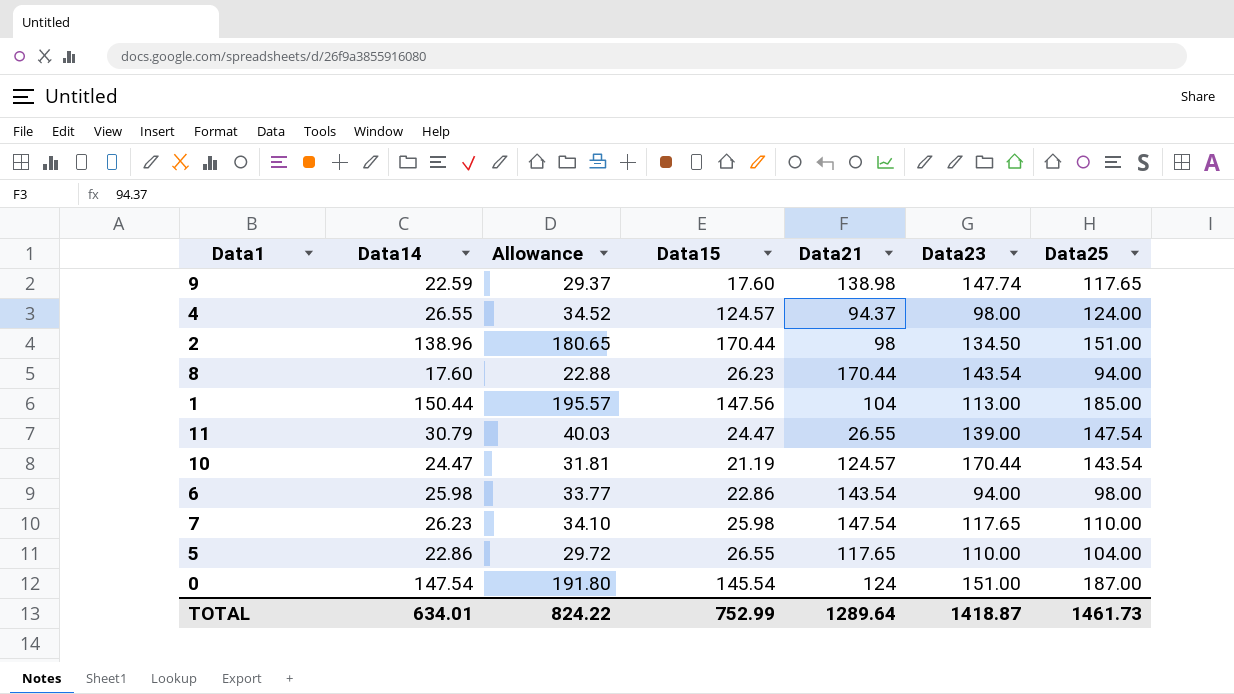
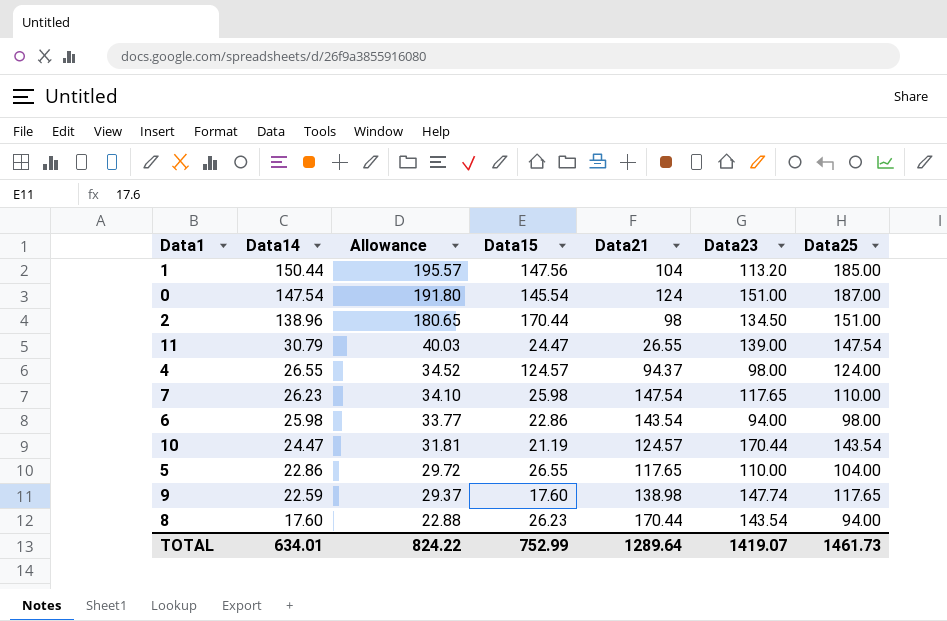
row order: none -> Data14 descending
1 | Data23: 113.00 -> 113.20
TOTAL | Data23: 1418.87 -> 1419.07

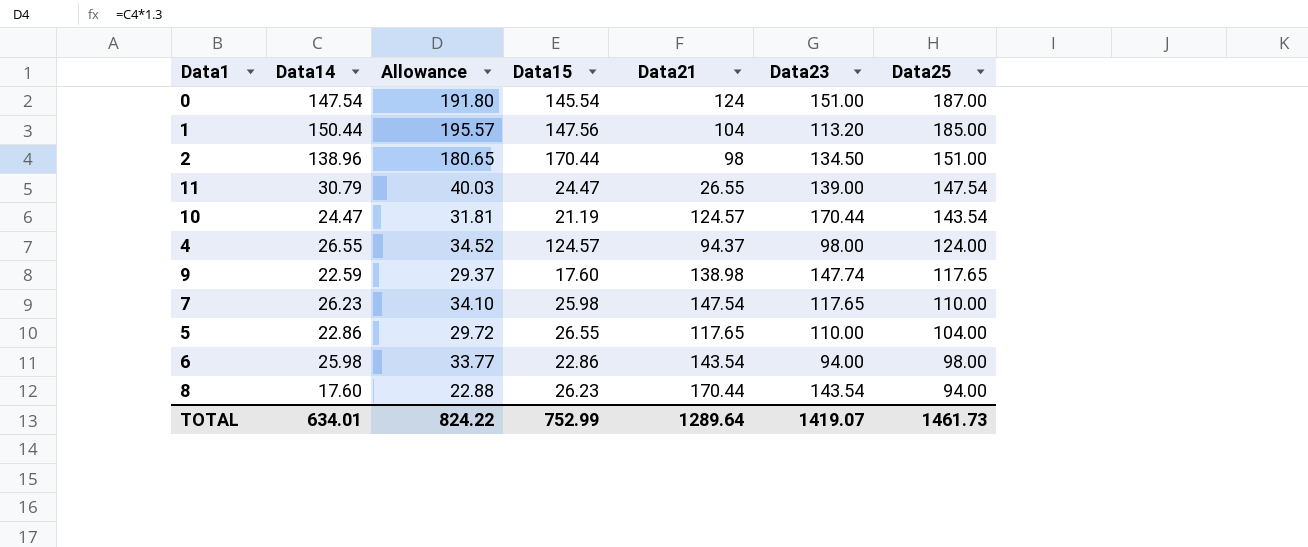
row order: Data14 descending -> Data25 descending

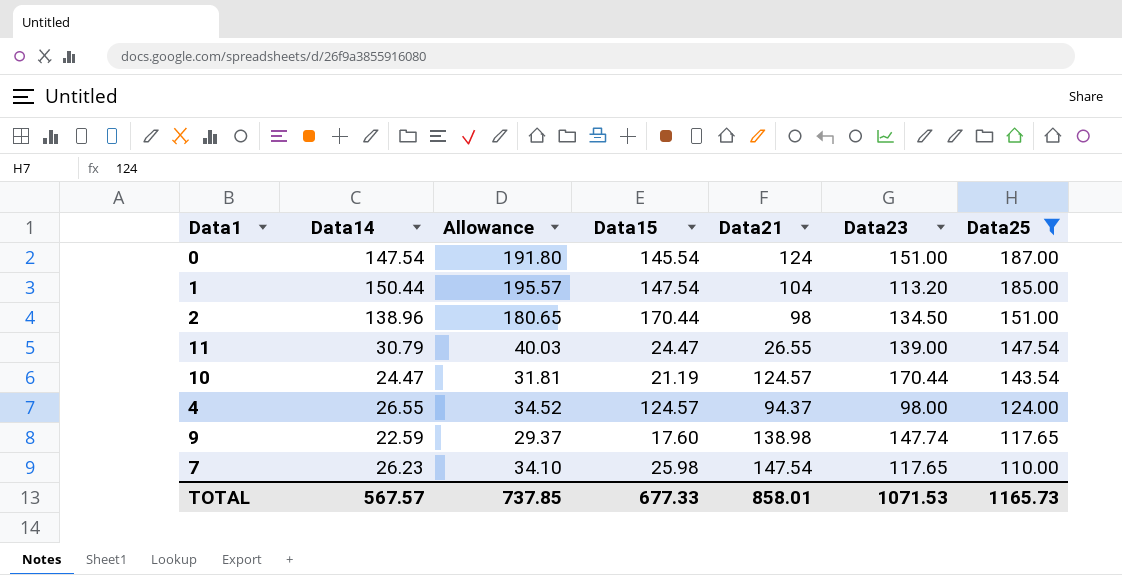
filter: none -> Data25 >= 110.00
1 | Data15: 147.56 -> 147.54
TOTAL | Data14: 634.01 -> 567.57
TOTAL | Allowance: 824.22 -> 737.85
TOTAL | Data15: 752.99 -> 677.33
TOTAL | Data21: 1289.64 -> 858.01
TOTAL | Data23: 1419.07 -> 1071.53
TOTAL | Data25: 1461.73 -> 1165.73

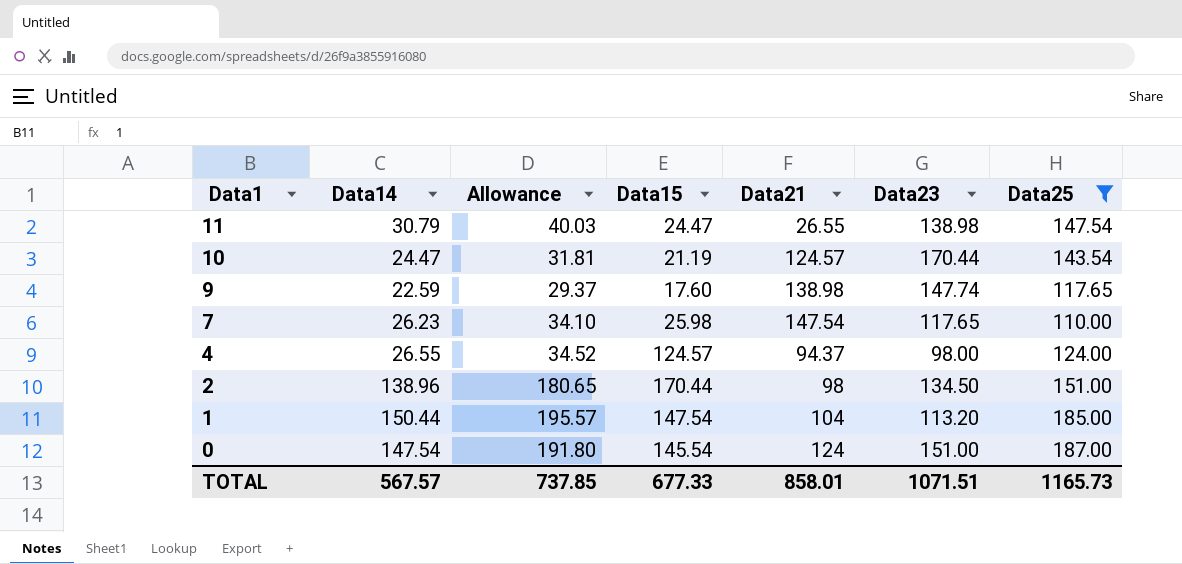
row order: Data25 descending -> Data1 descending
11 | Data23: 139.00 -> 138.98
TOTAL | Data23: 1071.53 -> 1071.51

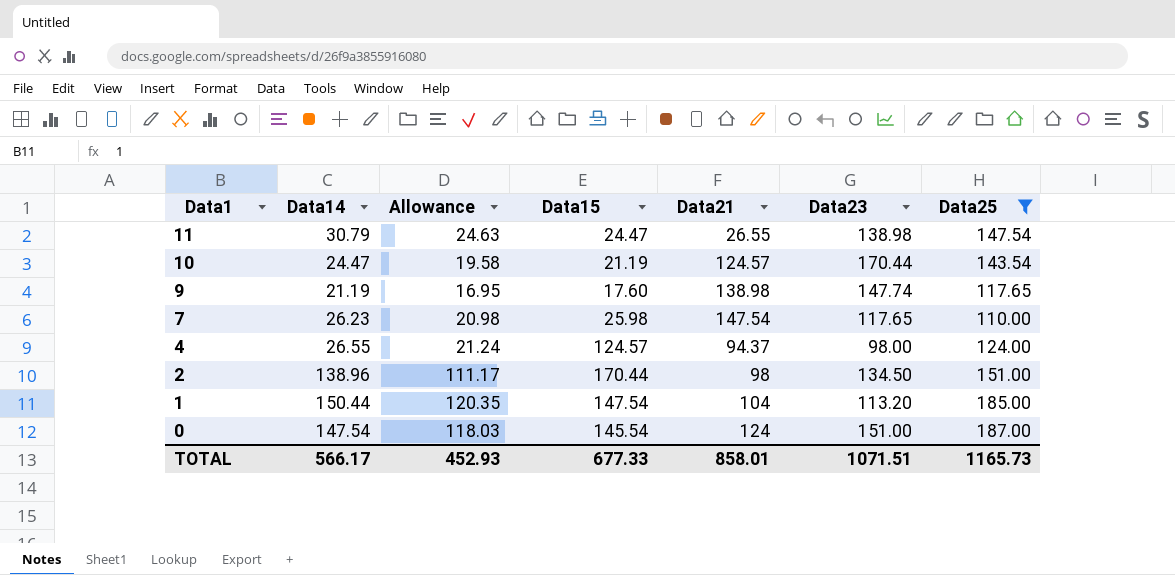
column Allowance | formula: [Data14] * 1.3 -> [Data14] * 0.8
9 | Data14: 22.59 -> 21.19
TOTAL | Data14: 567.57 -> 566.17
TOTAL | Allowance: 737.85 -> 452.93

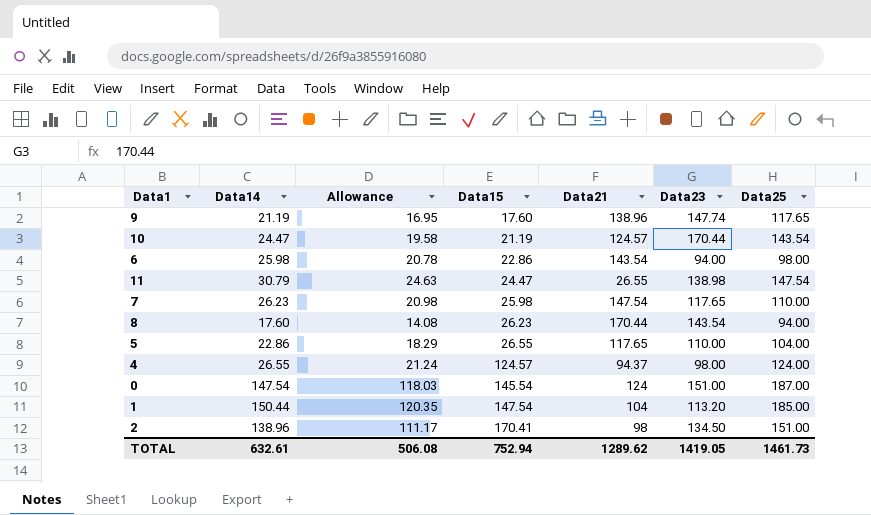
filter: Data25 >= 110.00 -> none
row order: Data1 descending -> Data15 ascending
9 | Data21: 138.98 -> 138.96
2 | Data15: 170.44 -> 170.41
TOTAL | Data14: 566.17 -> 632.61
TOTAL | Allowance: 452.93 -> 506.08
TOTAL | Data15: 677.33 -> 752.94
TOTAL | Data21: 858.01 -> 1289.62
TOTAL | Data23: 1071.51 -> 1419.05
TOTAL | Data25: 1165.73 -> 1461.73

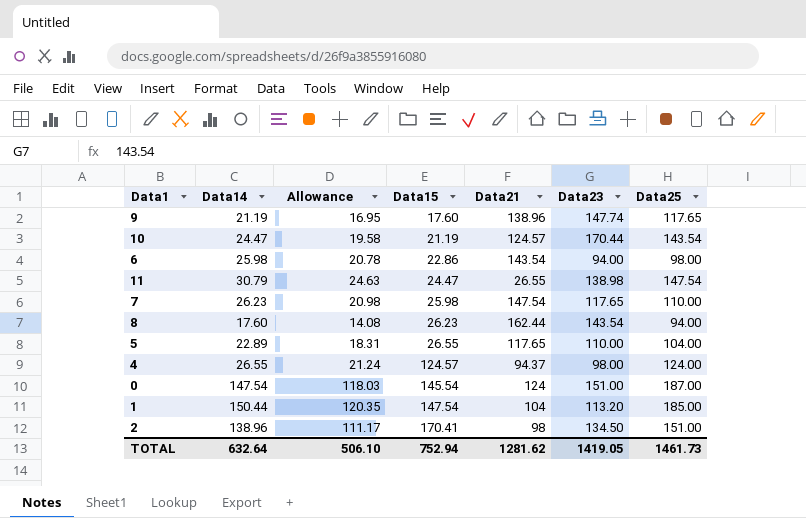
8 | Data21: 170.44 -> 162.44
5 | Data14: 22.86 -> 22.89
5 | Allowance: 18.29 -> 18.31
TOTAL | Data14: 632.61 -> 632.64
TOTAL | Allowance: 506.08 -> 506.10
TOTAL | Data21: 1289.62 -> 1281.62

